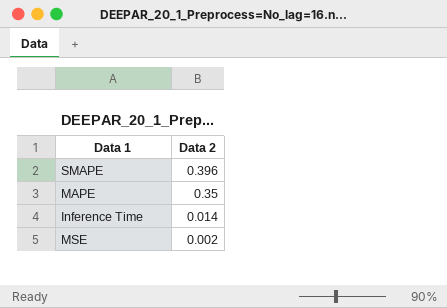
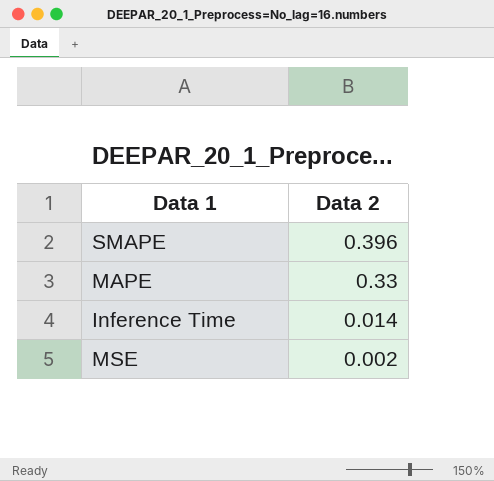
MAPE | Data 2: 0.35 -> 0.33

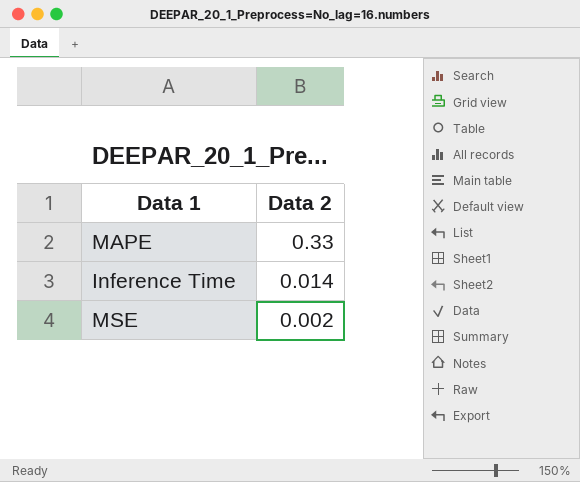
row SMAPE: 0.396 -> none

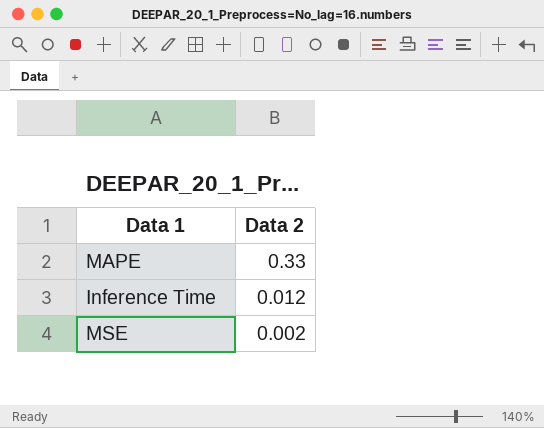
Inference Time | Data 2: 0.014 -> 0.012

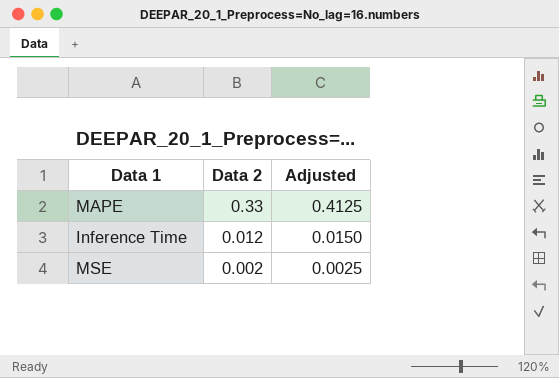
column Adjusted | formula: none -> [Data 2] * 1.25

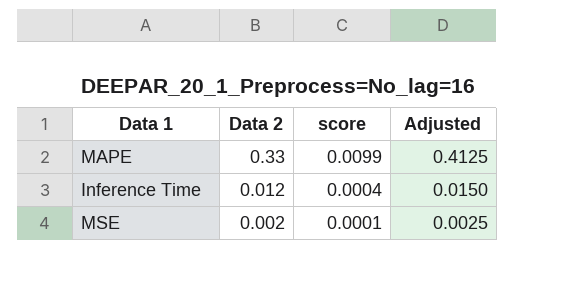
column score | formula: none -> [Data 2] * 0.03

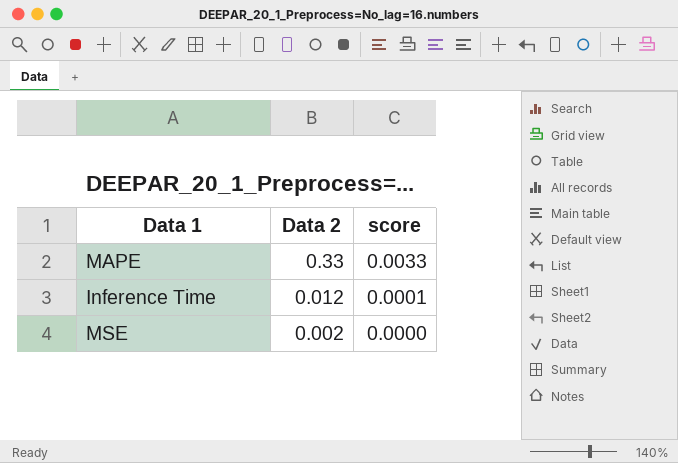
column Adjusted | formula: [Data 2] * 1.25 -> none
column score | formula: [Data 2] * 0.03 -> [Data 2] * 0.01

